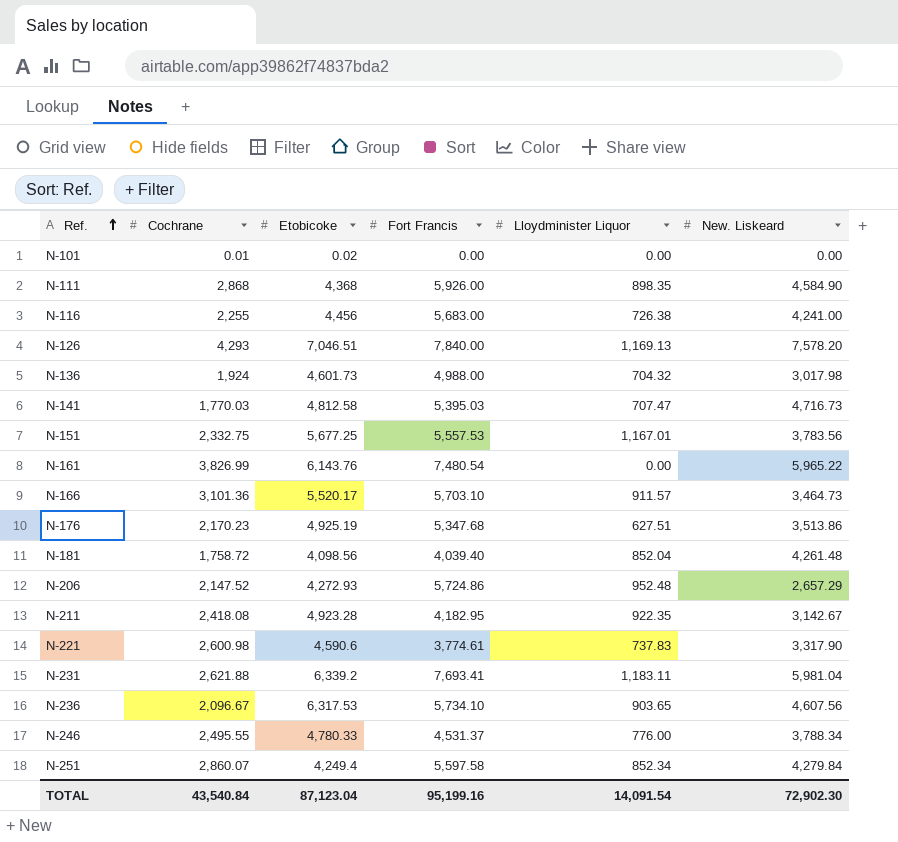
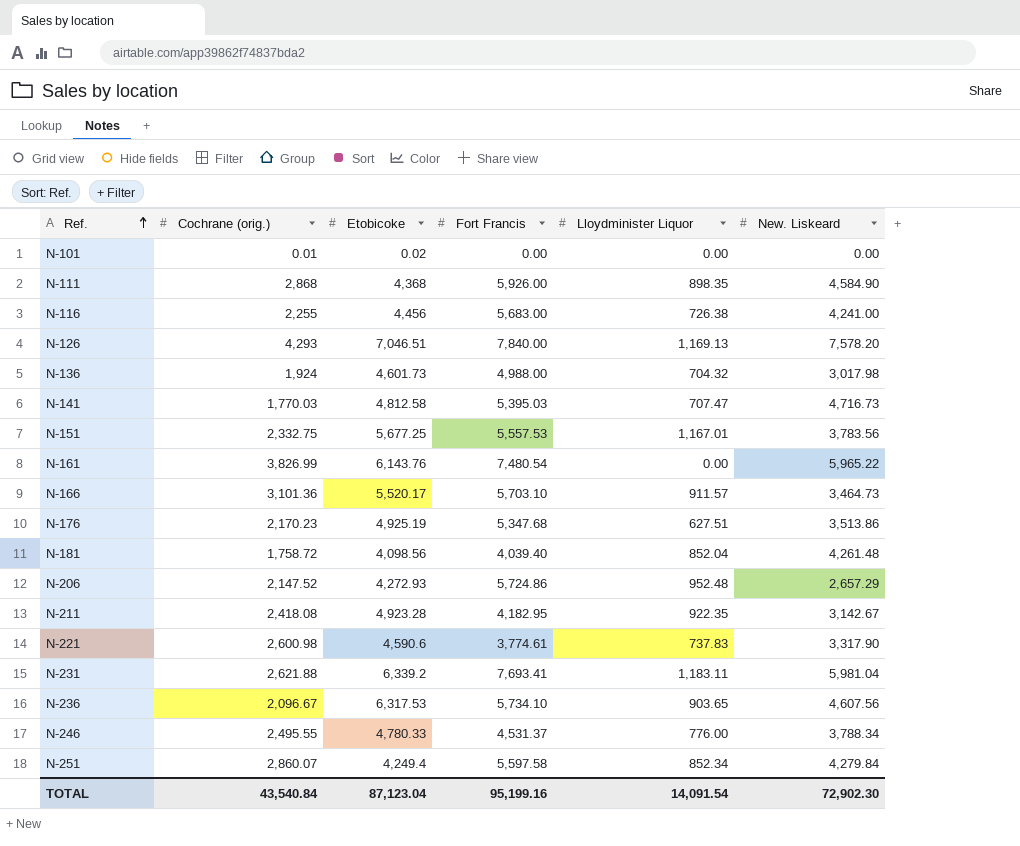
column name: Cochrane -> Cochrane (orig.)

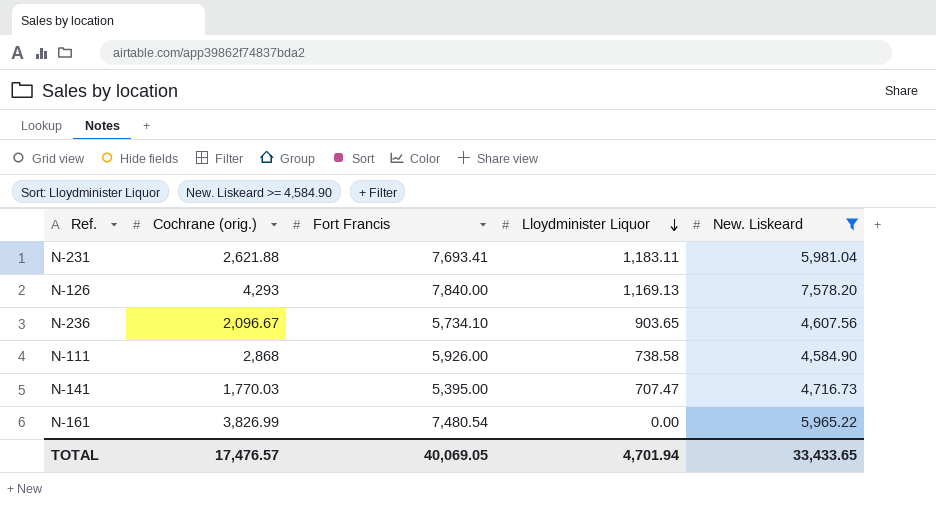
filter: none -> New. Liskeard >= 4,584.90
row order: Ref. ascending -> Lloydminister Liquor descending
column Etobicoke | position: 3 -> none
N-111 | Lloydminister Liquor: 898.35 -> 738.58
N-141 | Fort Francis: 5,395.03 -> 5,395.00
TOTAL | Cochrane (orig.): 43,540.84 -> 17,476.57
TOTAL | Fort Francis: 95,199.16 -> 40,069.05
TOTAL | Lloydminister Liquor: 14,091.54 -> 4,701.94
TOTAL | New. Liskeard: 72,902.30 -> 33,433.65

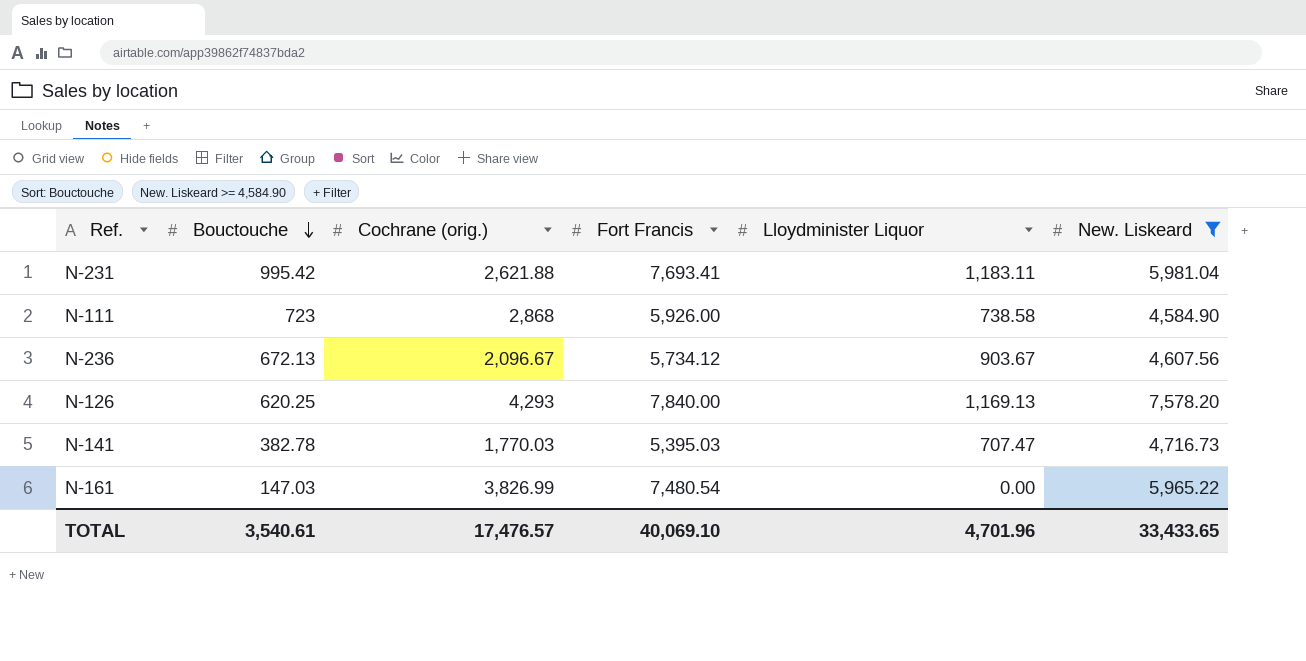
row order: Lloydminister Liquor descending -> Bouctouche descending
column Bouctouche | position: none -> 2
N-236 | Fort Francis: 5,734.10 -> 5,734.12
N-236 | Lloydminister Liquor: 903.65 -> 903.67
N-141 | Fort Francis: 5,395.00 -> 5,395.03
TOTAL | Fort Francis: 40,069.05 -> 40,069.10
TOTAL | Lloydminister Liquor: 4,701.94 -> 4,701.96

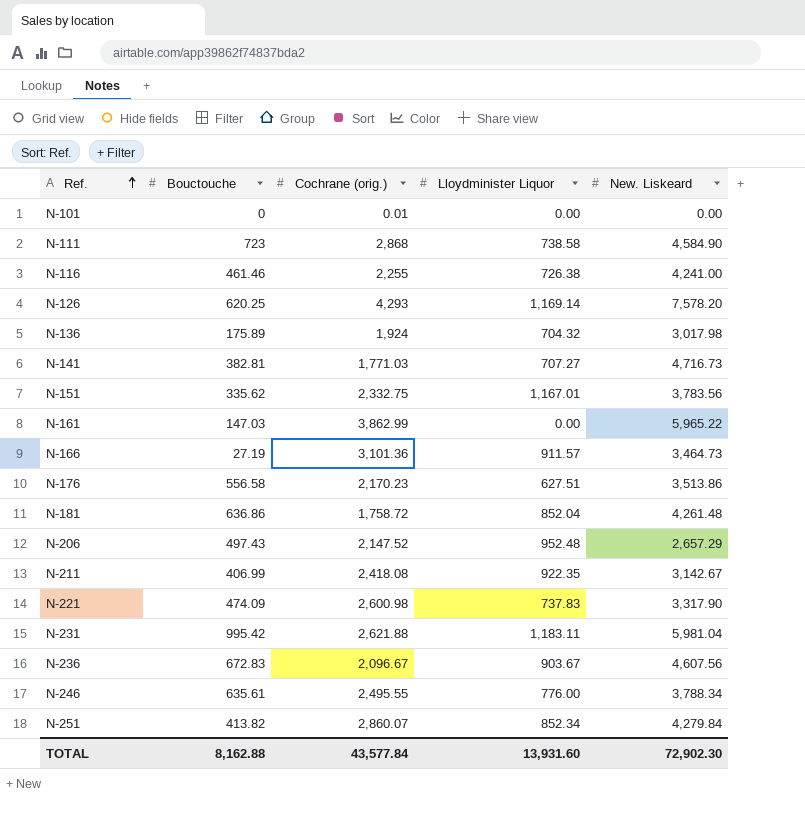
filter: New. Liskeard >= 4,584.90 -> none
row order: Bouctouche descending -> Ref. ascending
column Fort Francis | position: 4 -> none
N-126 | Lloydminister Liquor: 1,169.13 -> 1,169.14
N-141 | Bouctouche: 382.78 -> 382.81
N-141 | Cochrane (orig.): 1,770.03 -> 1,771.03
N-141 | Lloydminister Liquor: 707.47 -> 707.27
N-161 | Cochrane (orig.): 3,826.99 -> 3,862.99
N-236 | Bouctouche: 672.13 -> 672.83
TOTAL | Bouctouche: 3,540.61 -> 8,162.88
TOTAL | Cochrane (orig.): 17,476.57 -> 43,577.84
TOTAL | Lloydminister Liquor: 4,701.96 -> 13,931.60
TOTAL | New. Liskeard: 33,433.65 -> 72,902.30

